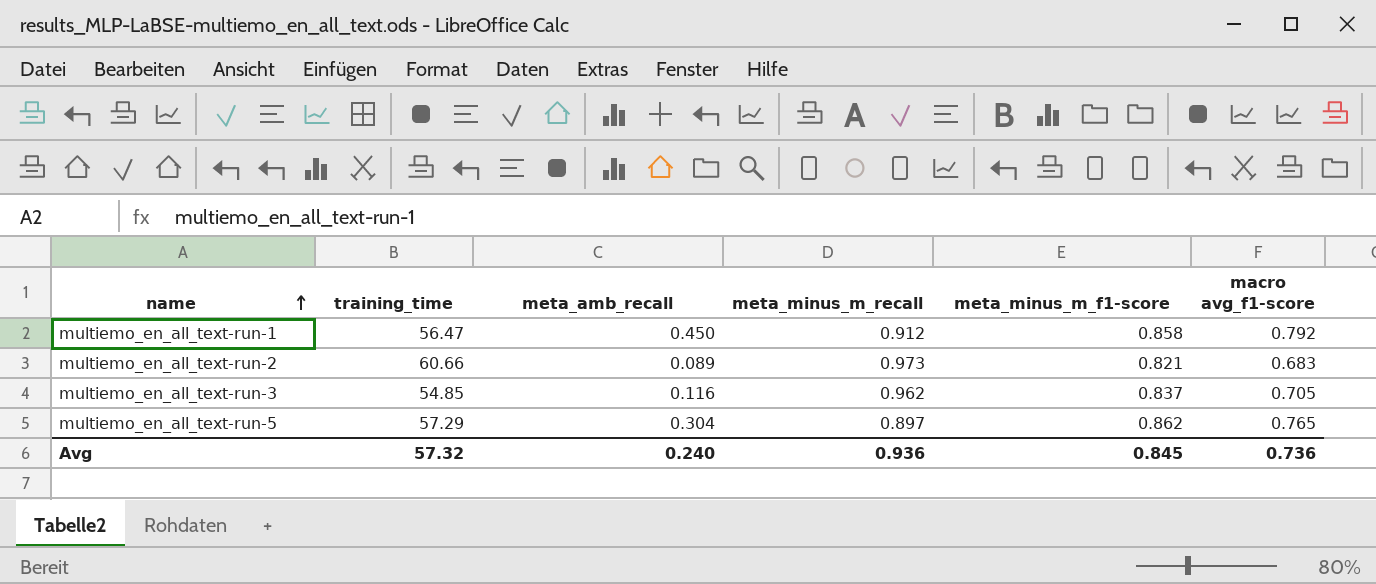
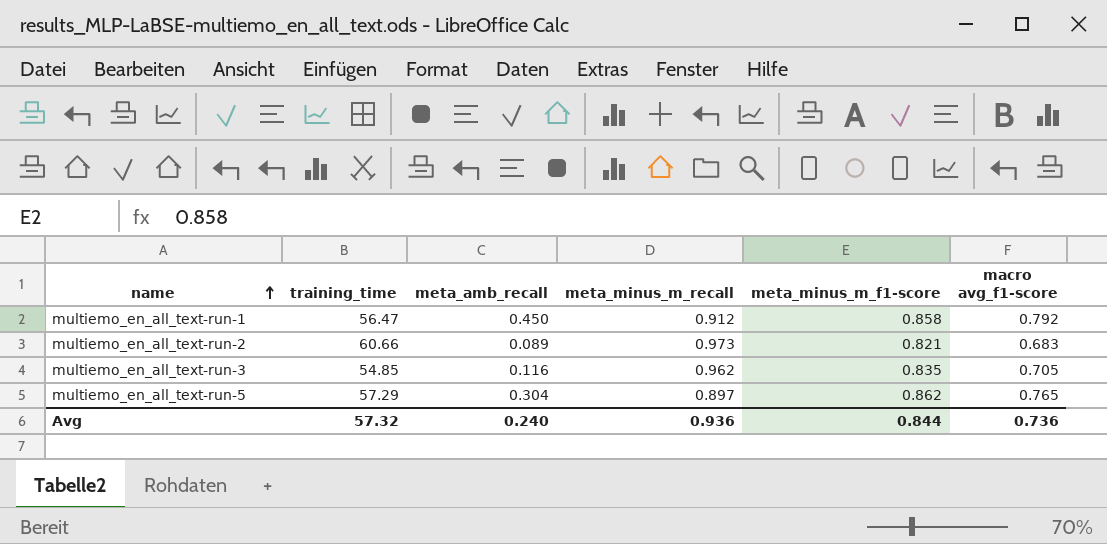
multiemo_en_all_text-run-3 | meta_minus_m_f1-score: 0.837 -> 0.835
Avg | meta_minus_m_f1-score: 0.845 -> 0.844

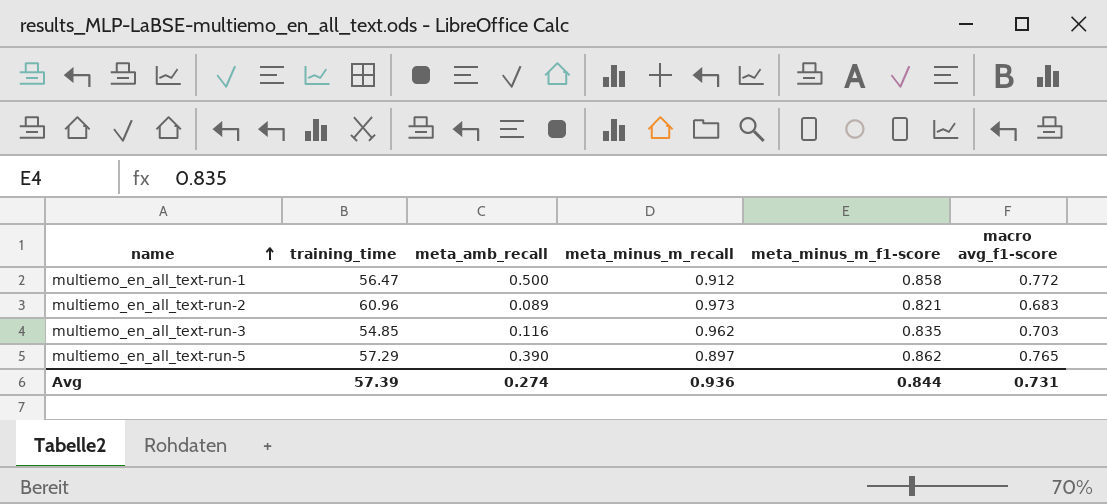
multiemo_en_all_text-run-1 | meta_amb_recall: 0.450 -> 0.500
multiemo_en_all_text-run-1 | macro avg_f1-score: 0.792 -> 0.772
multiemo_en_all_text-run-2 | training_time: 60.66 -> 60.96
multiemo_en_all_text-run-3 | macro avg_f1-score: 0.705 -> 0.703
multiemo_en_all_text-run-5 | meta_amb_recall: 0.304 -> 0.390
Avg | training_time: 57.32 -> 57.39
Avg | meta_amb_recall: 0.240 -> 0.274
Avg | macro avg_f1-score: 0.736 -> 0.731

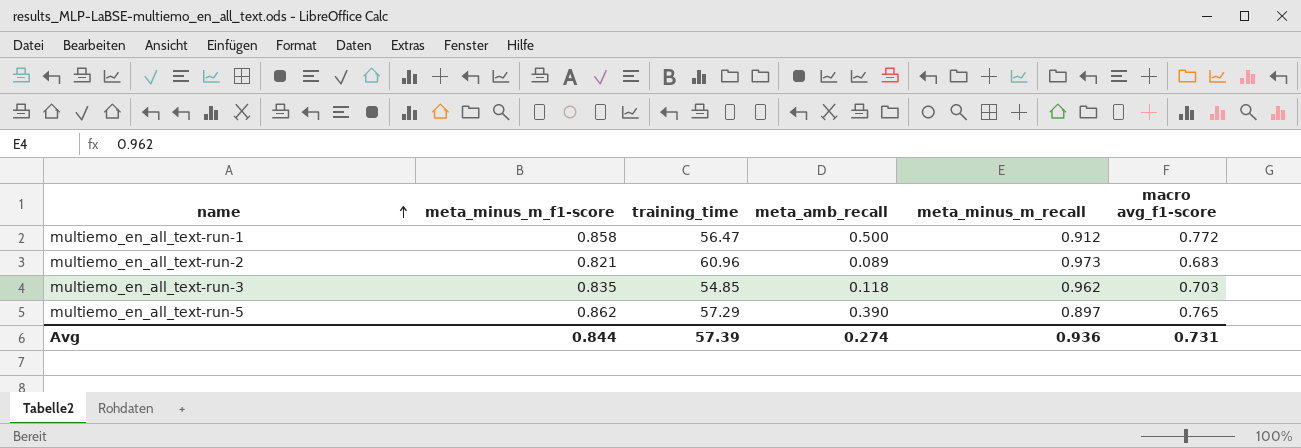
column meta_minus_m_f1-score | position: 5 -> 2
multiemo_en_all_text-run-3 | meta_amb_recall: 0.116 -> 0.118

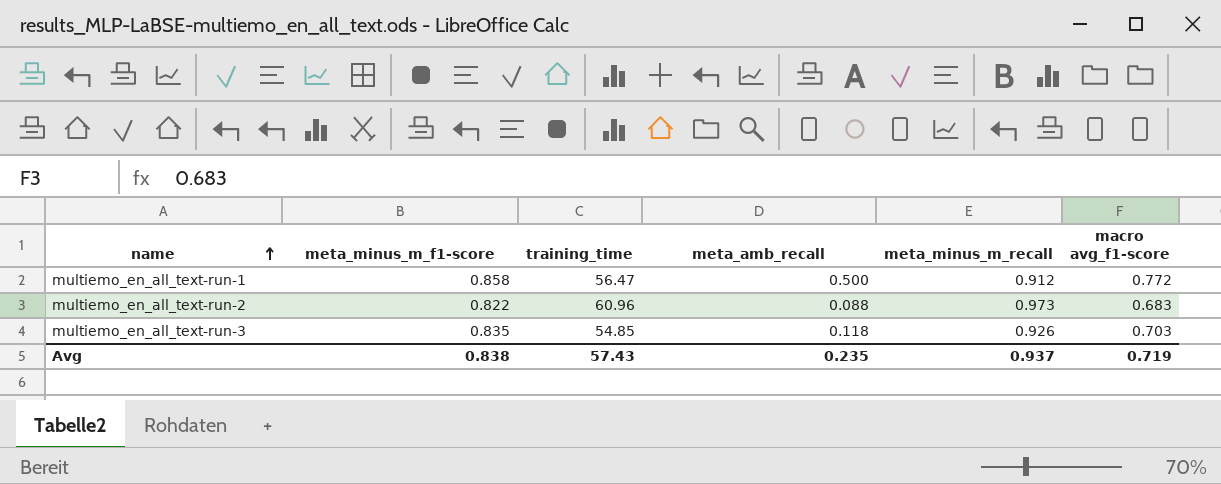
row multiemo_en_all_text-run-5: 0.862 | 57.29 | 0.390 | 0.897 | 0.765 -> none
multiemo_en_all_text-run-2 | meta_minus_m_f1-score: 0.821 -> 0.822
multiemo_en_all_text-run-2 | meta_amb_recall: 0.089 -> 0.088
multiemo_en_all_text-run-3 | meta_minus_m_recall: 0.962 -> 0.926
Avg | meta_minus_m_f1-score: 0.844 -> 0.838
Avg | training_time: 57.39 -> 57.43
Avg | meta_amb_recall: 0.274 -> 0.235
Avg | meta_minus_m_recall: 0.936 -> 0.937
Avg | macro avg_f1-score: 0.731 -> 0.719

